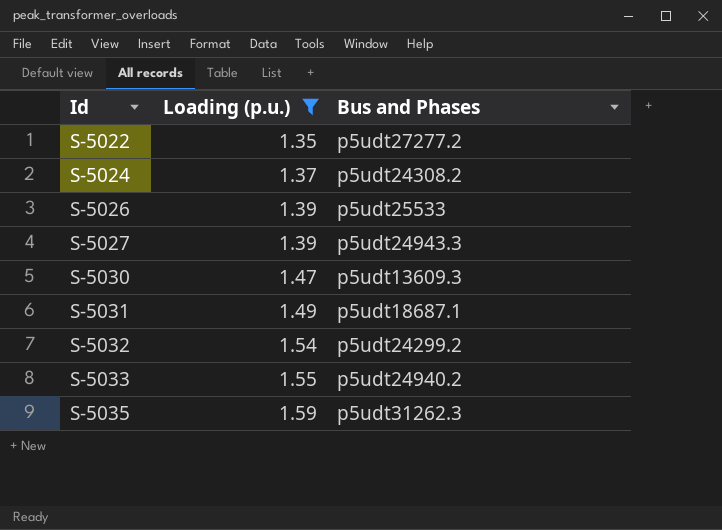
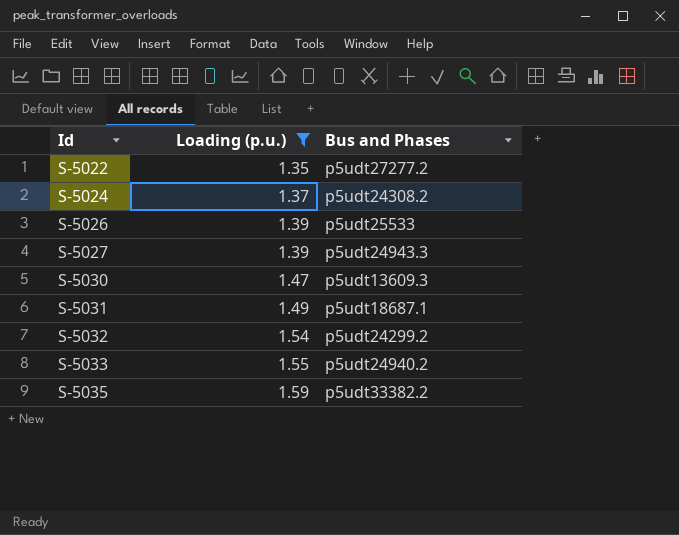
S-5035 | Bus and Phases: p5udt31262.3 -> p5udt33382.2

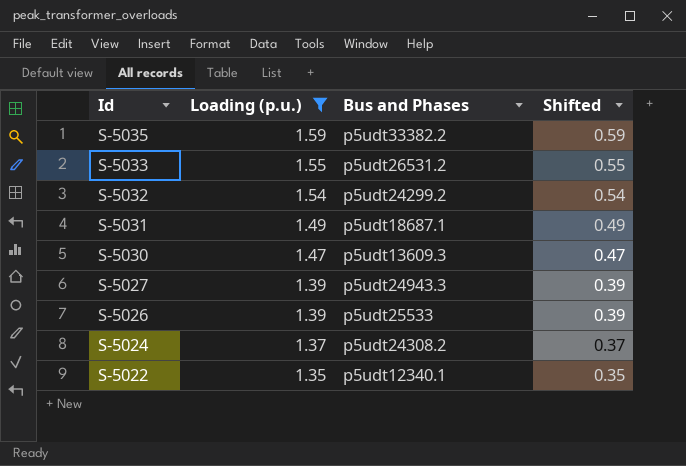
row order: Id ascending -> Id descending
column Shifted | formula: none -> [Loading (p.u.)] - 1
S-5033 | Bus and Phases: p5udt24940.2 -> p5udt26531.2
S-5022 | Bus and Phases: p5udt27277.2 -> p5udt12340.1

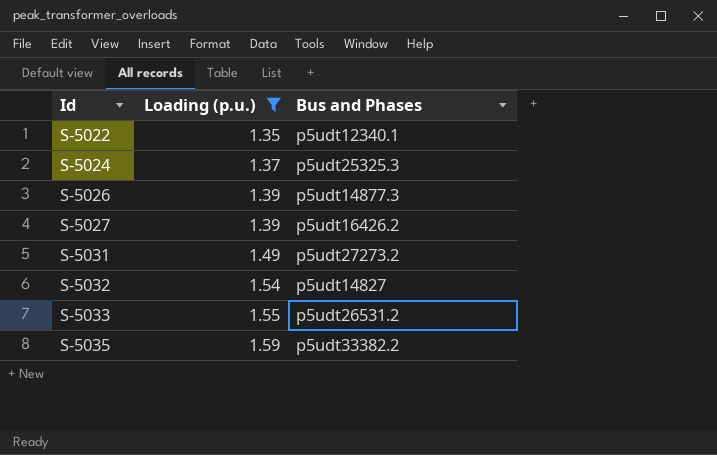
row order: Id descending -> Id ascending
column Shifted | formula: [Loading (p.u.)] - 1 -> none
row S-5030: 1.47 | p5udt13609.3 | 0.47 -> none
S-5024 | Bus and Phases: p5udt24308.2 -> p5udt25325.3
S-5026 | Bus and Phases: p5udt25533 -> p5udt14877.3
S-5027 | Bus and Phases: p5udt24943.3 -> p5udt16426.2
S-5031 | Bus and Phases: p5udt18687.1 -> p5udt27273.2
S-5032 | Bus and Phases: p5udt24299.2 -> p5udt14827

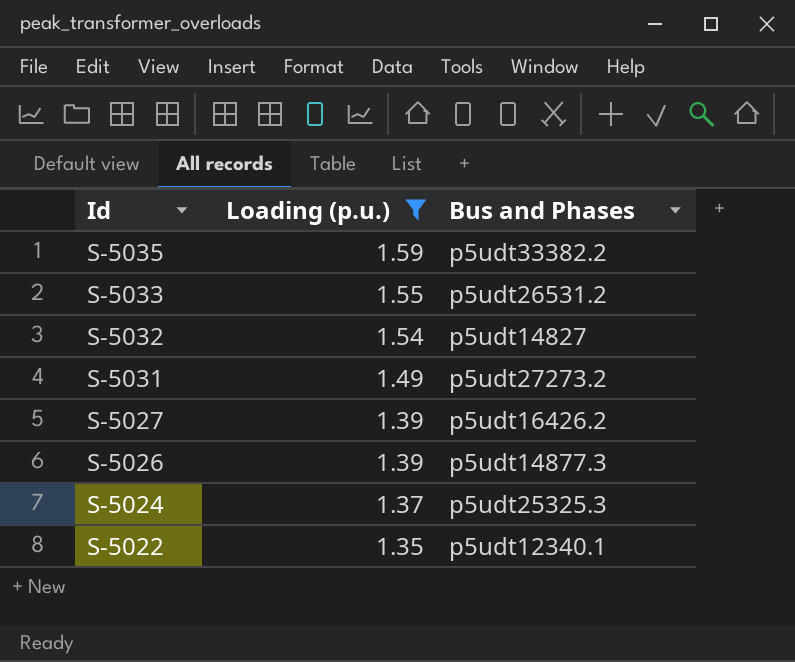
row order: Id ascending -> Id descending

